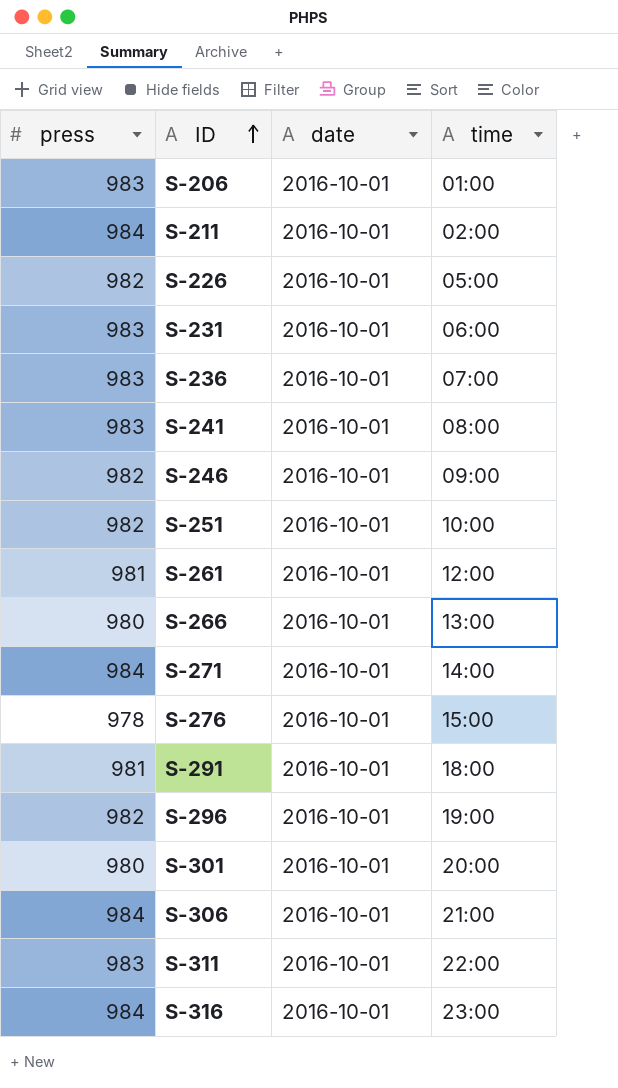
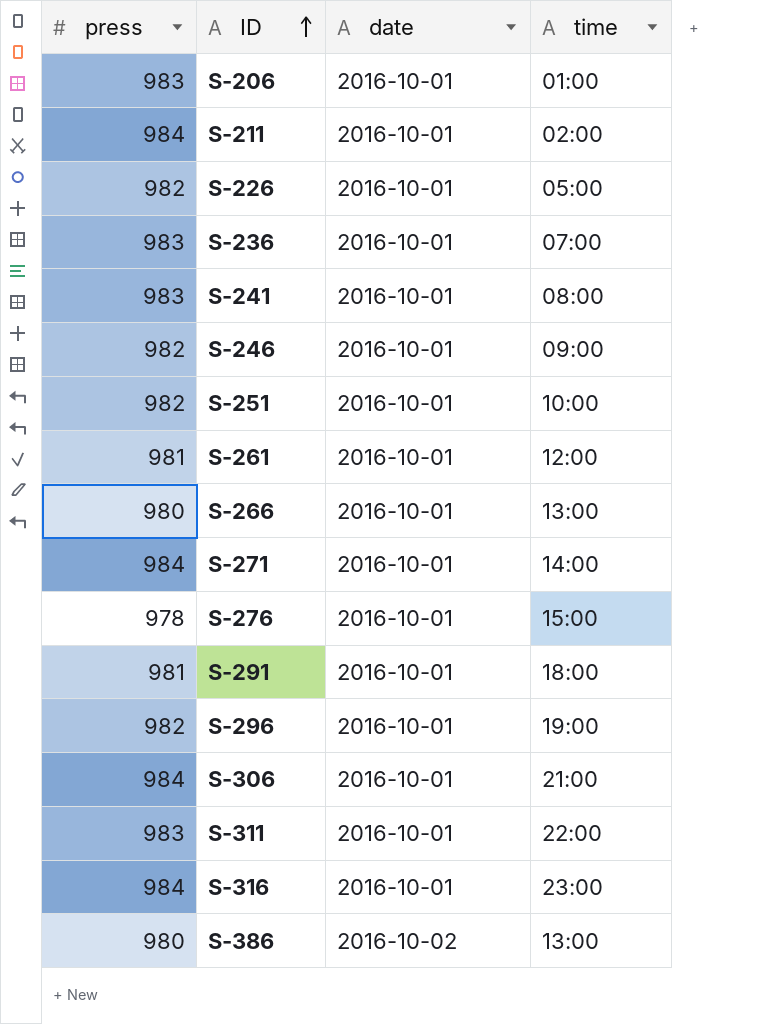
row S-231: 983 | 2016-10-01 | 06:00 -> none
row S-301: 980 | 2016-10-01 | 20:00 -> none
row S-386: none -> 980 | 2016-10-02 | 13:00

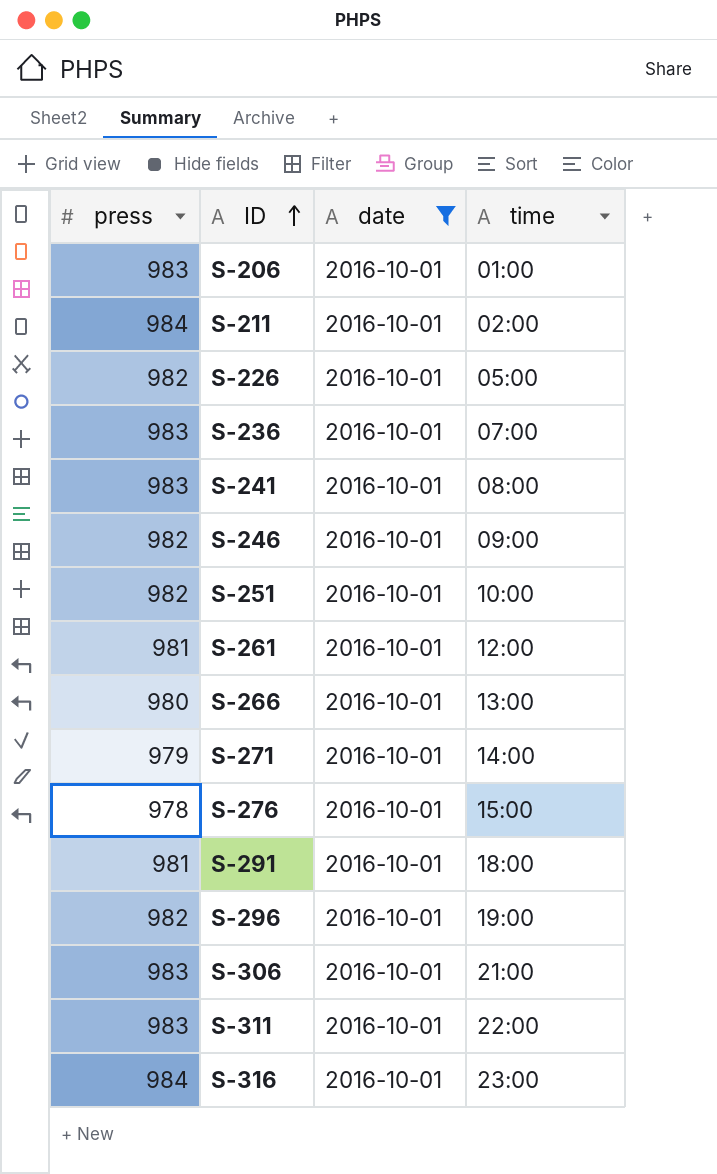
filter: none -> date = 2016-10-01
S-271 | press: 984 -> 979
S-306 | press: 984 -> 983

